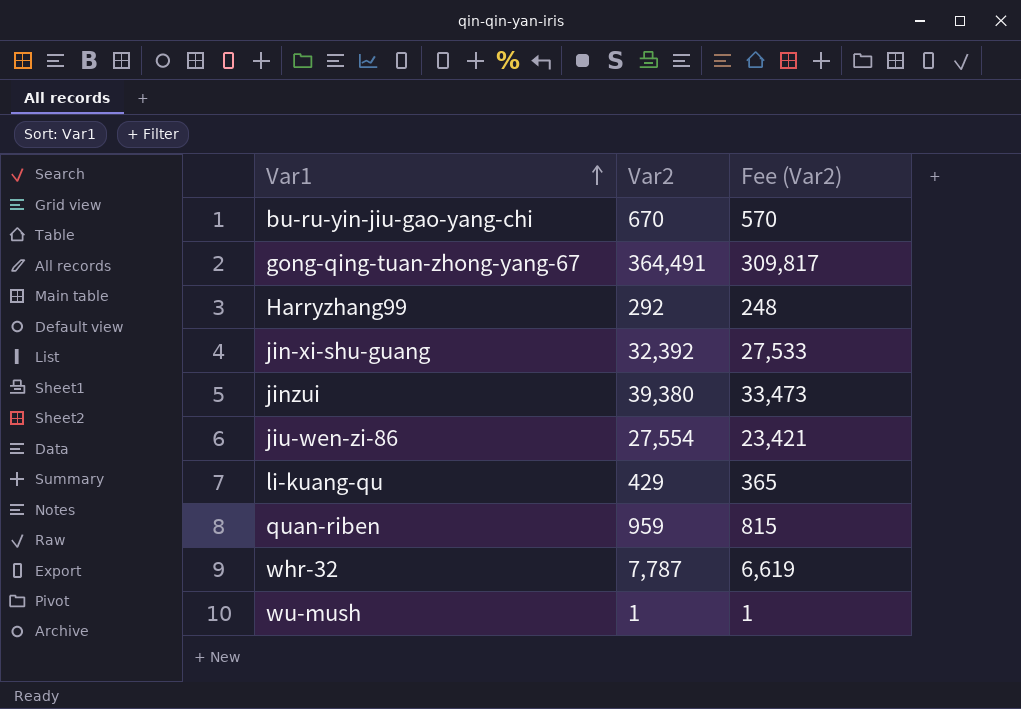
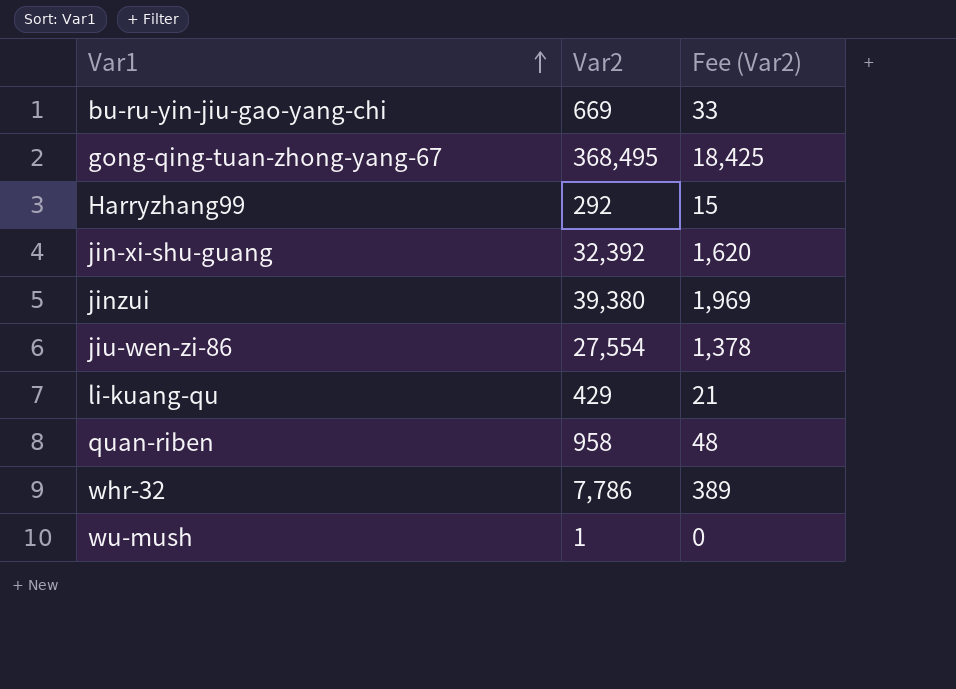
column Fee (Var2) | formula: [Var2] * 0.85 -> [Var2] * 0.05
bu-ru-yin-jiu-gao-yang-chi | Var2: 670 -> 669
gong-qing-tuan-zhong-yang-67 | Var2: 364,491 -> 368,495
quan-riben | Var2: 959 -> 958
whr-32 | Var2: 7,787 -> 7,786

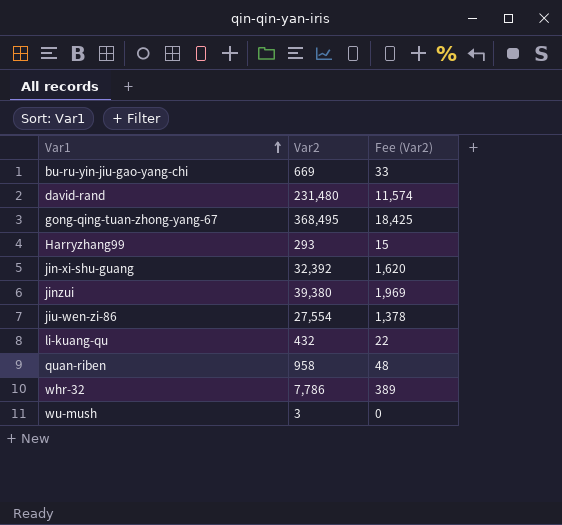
row david-rand: none -> 231,480 | 11,574
Harryzhang99 | Var2: 292 -> 293
li-kuang-qu | Var2: 429 -> 432
li-kuang-qu | Fee (Var2): 21 -> 22
wu-mush | Var2: 1 -> 3

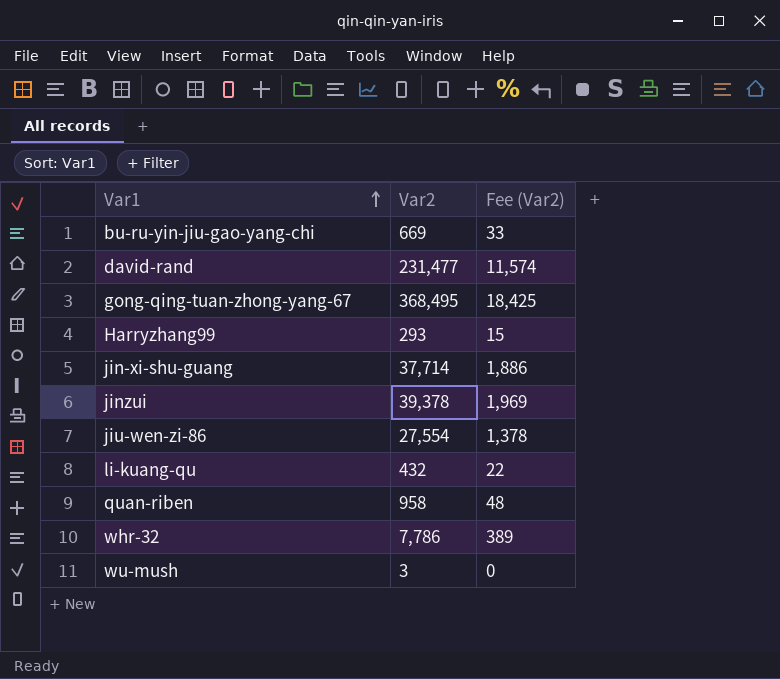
david-rand | Var2: 231,480 -> 231,477
jin-xi-shu-guang | Var2: 32,392 -> 37,714
jin-xi-shu-guang | Fee (Var2): 1,620 -> 1,886
jinzui | Var2: 39,380 -> 39,378

